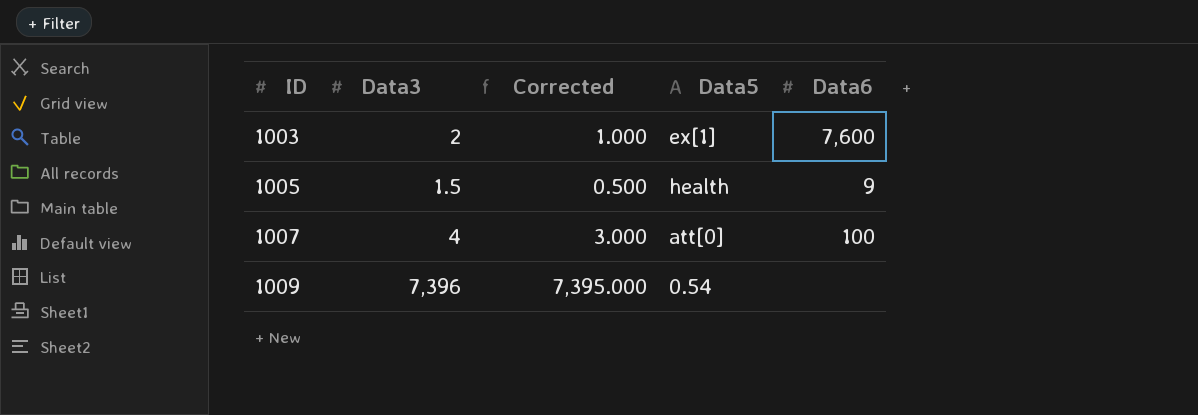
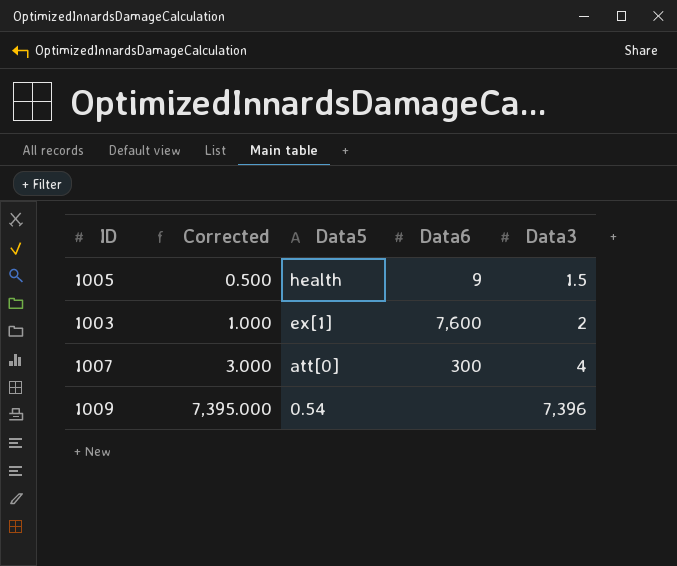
row order: ID ascending -> Corrected ascending
column Data3 | position: 2 -> 5
1007 | Data6: 100 -> 300

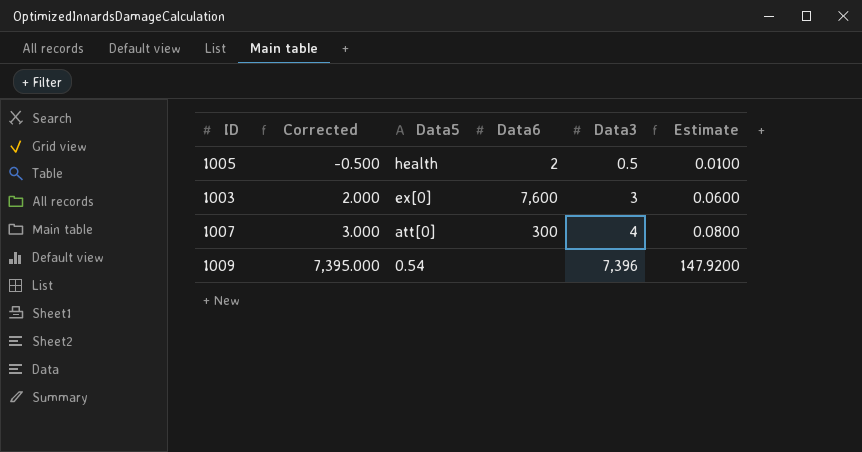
column Estimate | formula: none -> [Data3] * 0.02
1005 | Corrected: 0.500 -> -0.500
1005 | Data6: 9 -> 2
1005 | Data3: 1.5 -> 0.5
1003 | Corrected: 1.000 -> 2.000
1003 | Data5: ex[1] -> ex[0]
1003 | Data3: 2 -> 3

